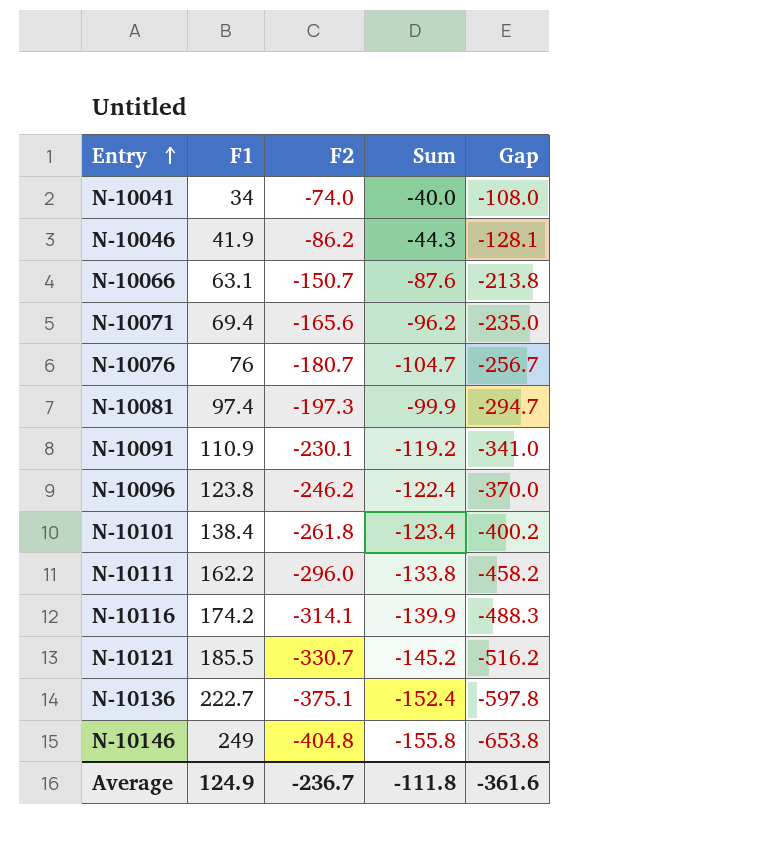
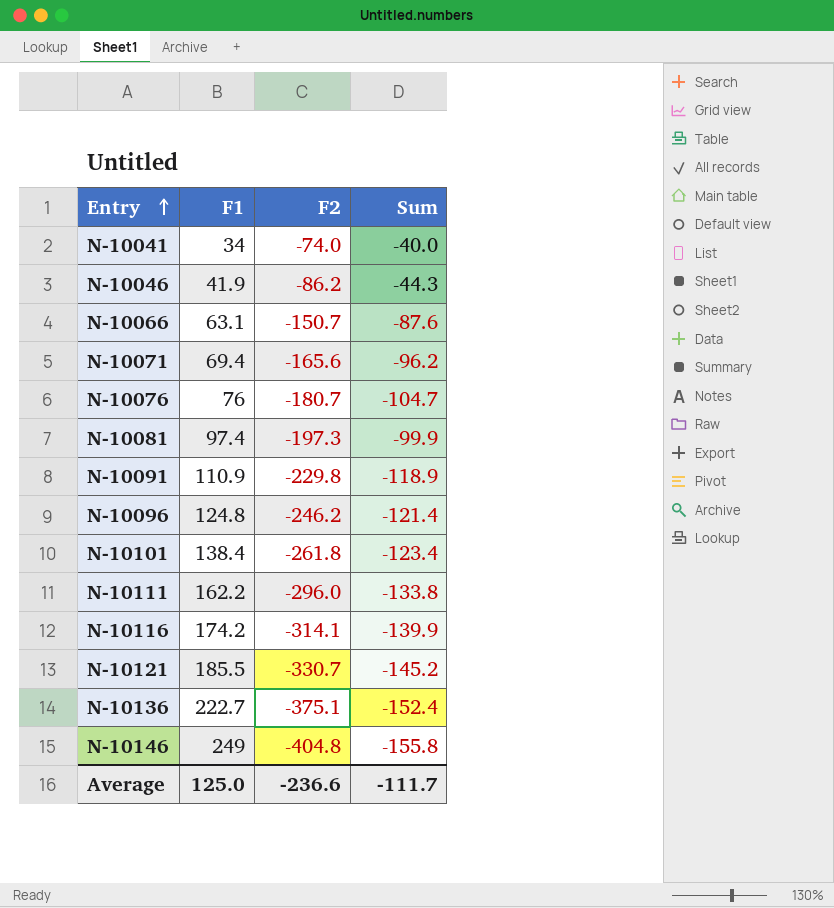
column Gap | formula: [F2] - [F1] -> none
N-10091 | F2: -230.1 -> -229.8
N-10091 | Sum: -119.2 -> -118.9
N-10096 | F1: 123.8 -> 124.8
N-10096 | Sum: -122.4 -> -121.4
Average | F1: 124.9 -> 125.0
Average | F2: -236.7 -> -236.6
Average | Sum: -111.8 -> -111.7

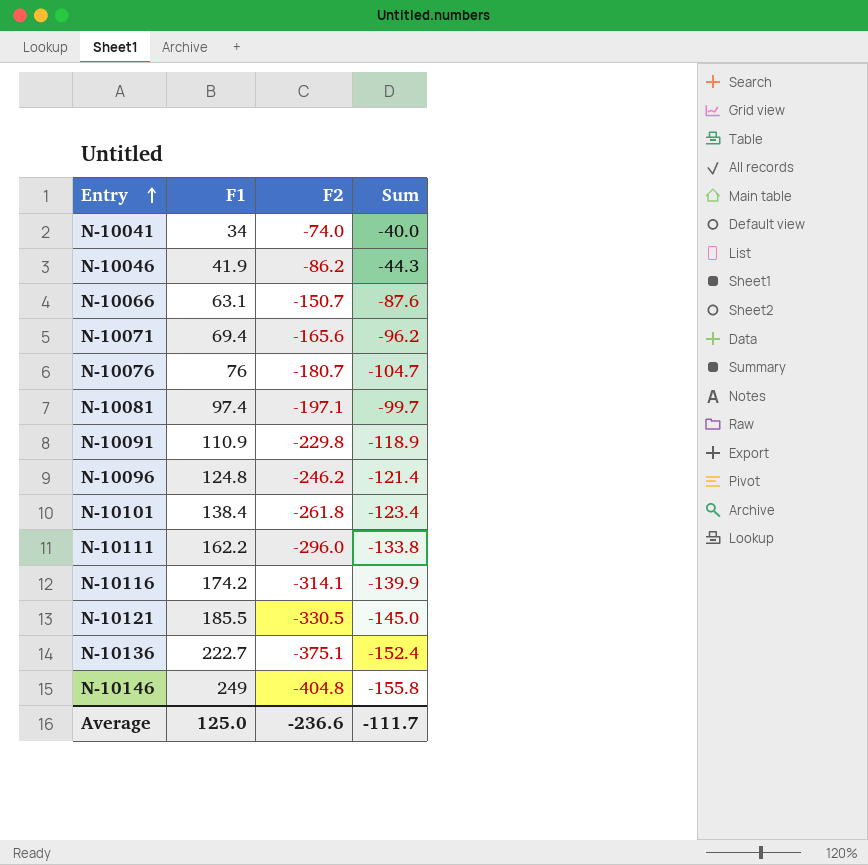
N-10081 | F2: -197.3 -> -197.1
N-10081 | Sum: -99.9 -> -99.7
N-10121 | F2: -330.7 -> -330.5
N-10121 | Sum: -145.2 -> -145.0

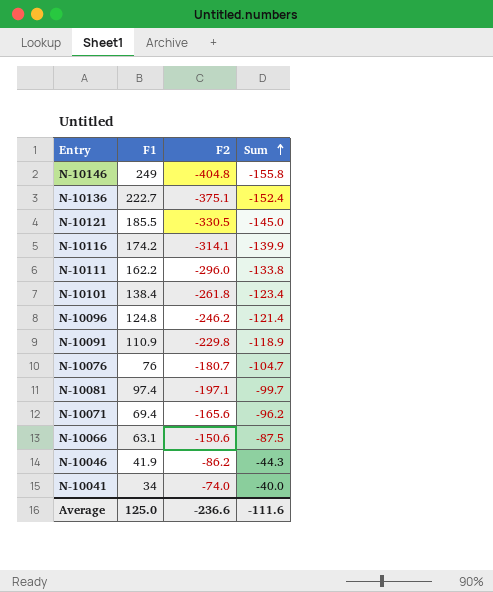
row order: Entry ascending -> Sum ascending
N-10066 | F2: -150.7 -> -150.6
N-10066 | Sum: -87.6 -> -87.5
Average | Sum: -111.7 -> -111.6

